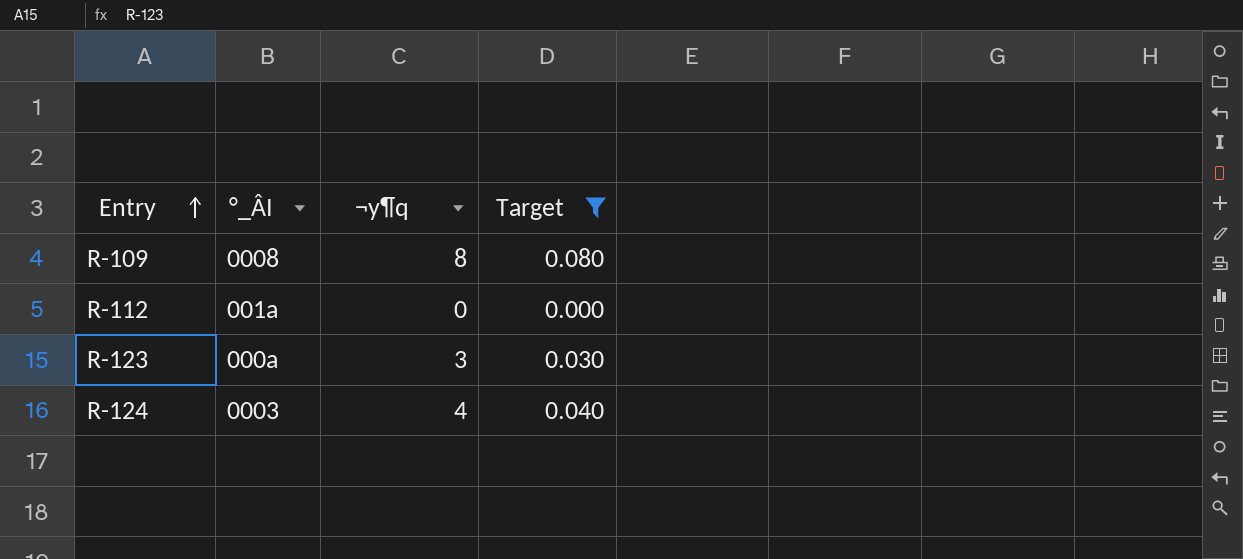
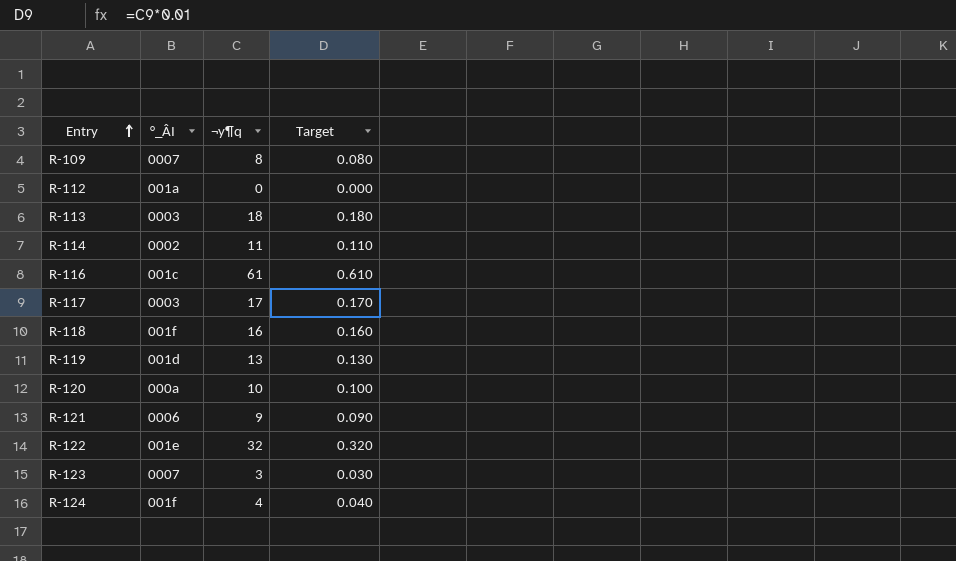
filter: Target <= 0.080 -> none
R-109 | °_ÂI: 0008 -> 0007
R-123 | °_ÂI: 000a -> 0007
R-124 | °_ÂI: 0003 -> 001f

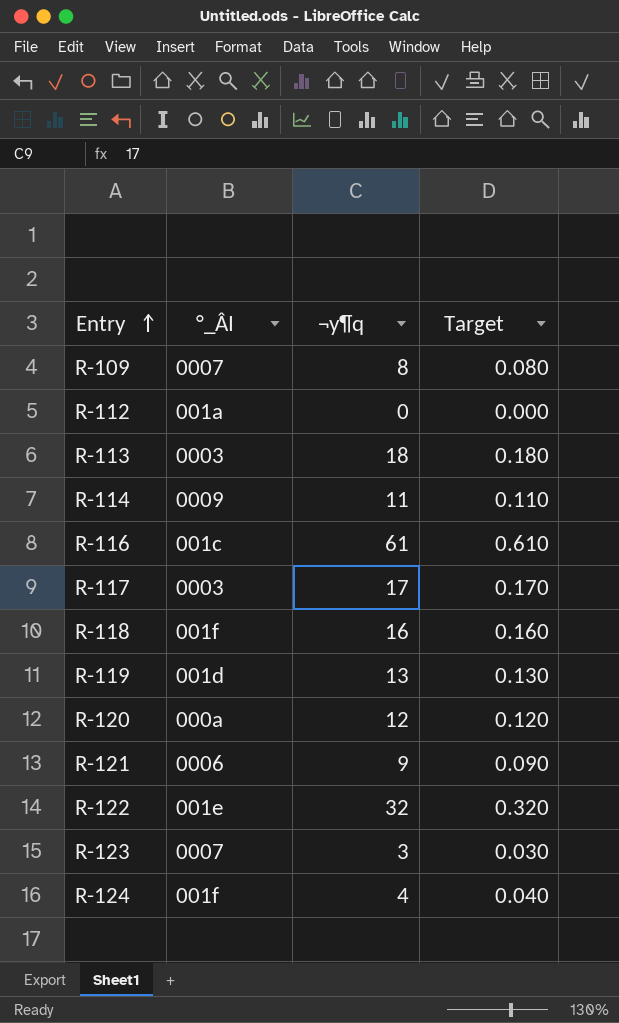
R-114 | °_ÂI: 0002 -> 0009
R-120 | ¬y¶q: 10 -> 12
R-120 | Target: 0.100 -> 0.120

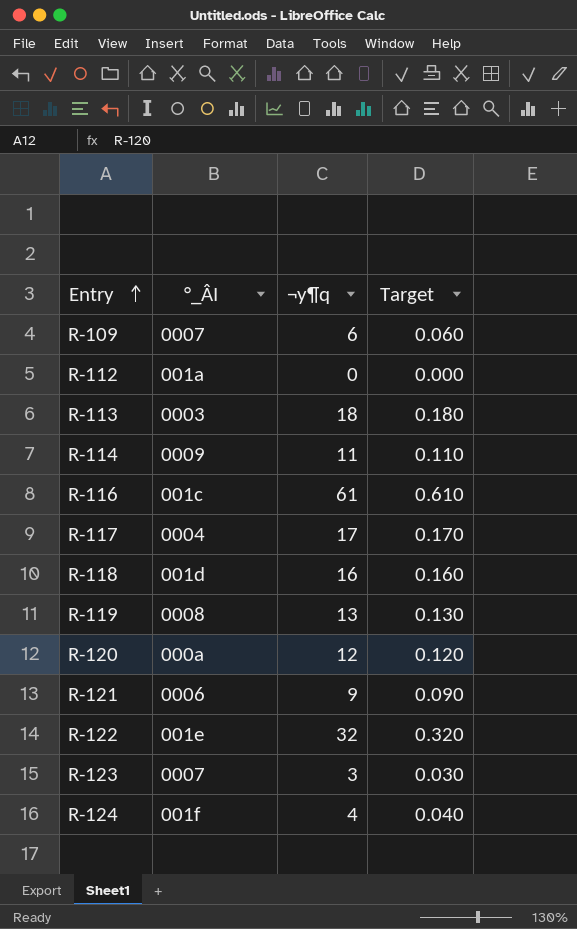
R-109 | ¬y¶q: 8 -> 6
R-109 | Target: 0.080 -> 0.060
R-117 | °_ÂI: 0003 -> 0004
R-118 | °_ÂI: 001f -> 001d
R-119 | °_ÂI: 001d -> 0008

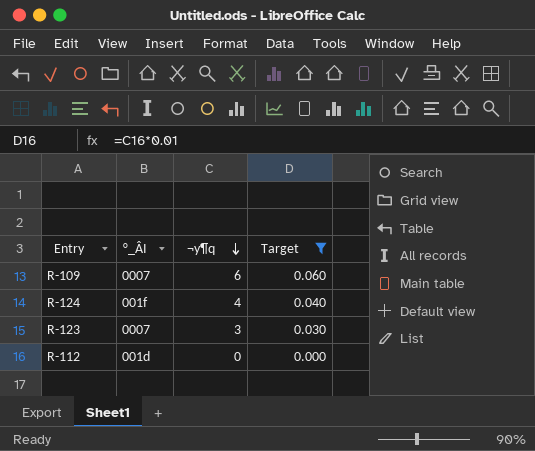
filter: none -> Target <= 0.060
row order: Entry ascending -> ¬y¶q descending
R-112 | °_ÂI: 001a -> 001d

